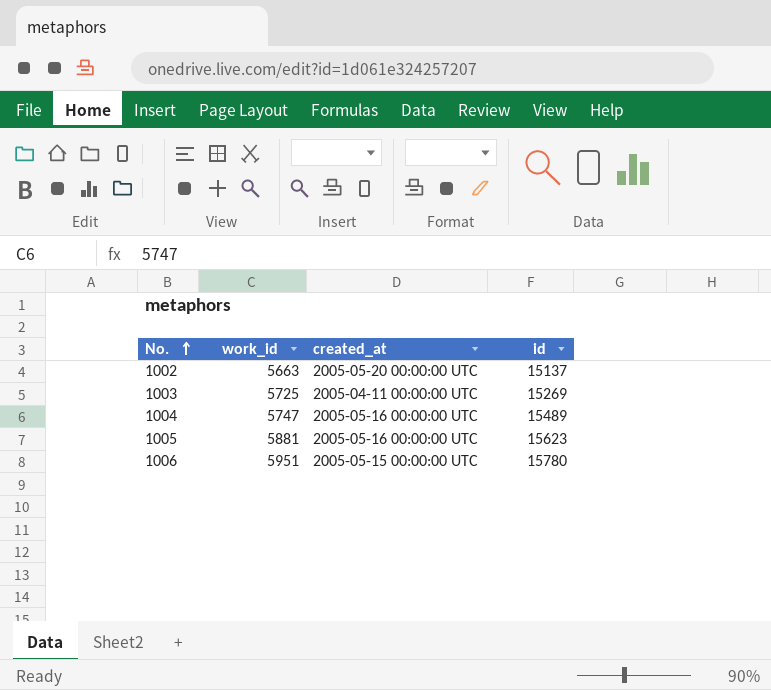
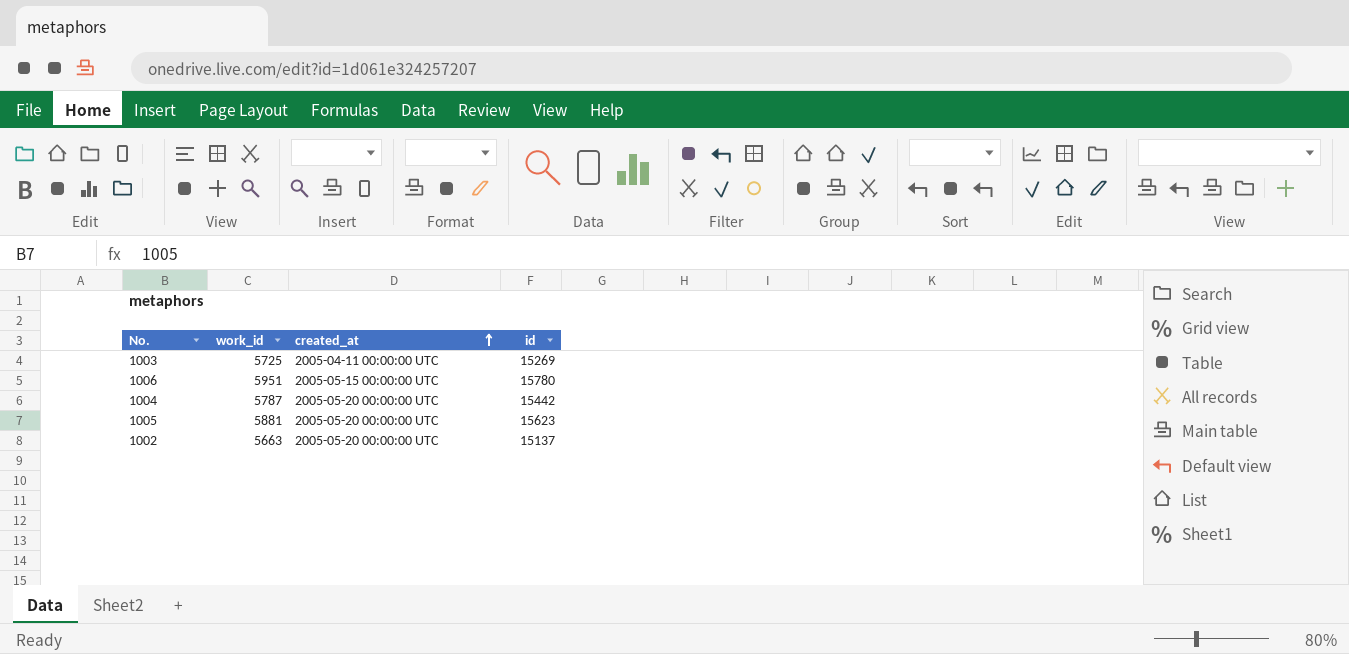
row order: No. ascending -> created_at ascending
1004 | work_id: 5747 -> 5787
1004 | created_at: 2005-05-16 00:00:00 UTC -> 2005-05-20 00:00:00 UTC
1004 | id: 15489 -> 15442
1005 | created_at: 2005-05-16 00:00:00 UTC -> 2005-05-20 00:00:00 UTC

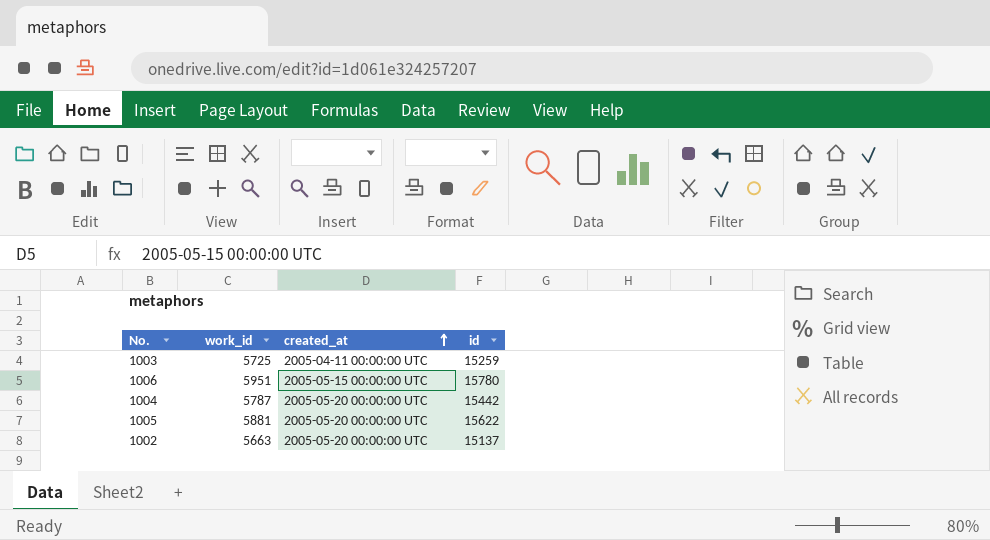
1003 | id: 15269 -> 15259
1005 | id: 15623 -> 15622

